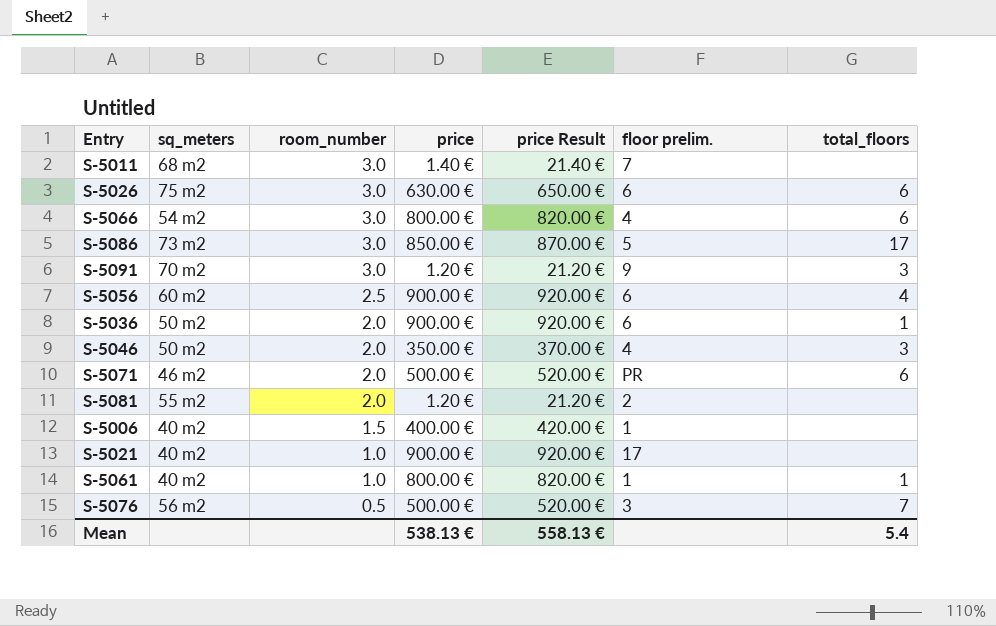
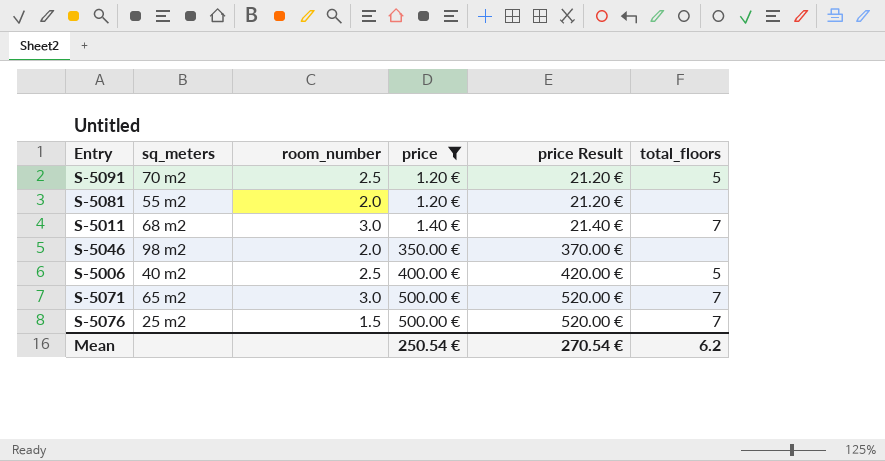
filter: none -> price <= 500.00 €
row order: room_number descending -> price ascending
column floor prelim. | position: 6 -> none
S-5091 | room_number: 3.0 -> 2.5
S-5091 | total_floors: 3 -> 5
S-5011 | total_floors: none -> 7
S-5046 | sq_meters: 50 m2 -> 98 m2
S-5046 | total_floors: 3 -> none
S-5006 | room_number: 1.5 -> 2.5
S-5006 | total_floors: none -> 5
S-5071 | sq_meters: 46 m2 -> 65 m2
S-5071 | room_number: 2.0 -> 3.0
S-5071 | total_floors: 6 -> 7
S-5076 | sq_meters: 56 m2 -> 25 m2
S-5076 | room_number: 0.5 -> 1.5
Mean | price: 538.13 € -> 250.54 €
Mean | price Result: 558.13 € -> 270.54 €
Mean | total_floors: 5.4 -> 6.2

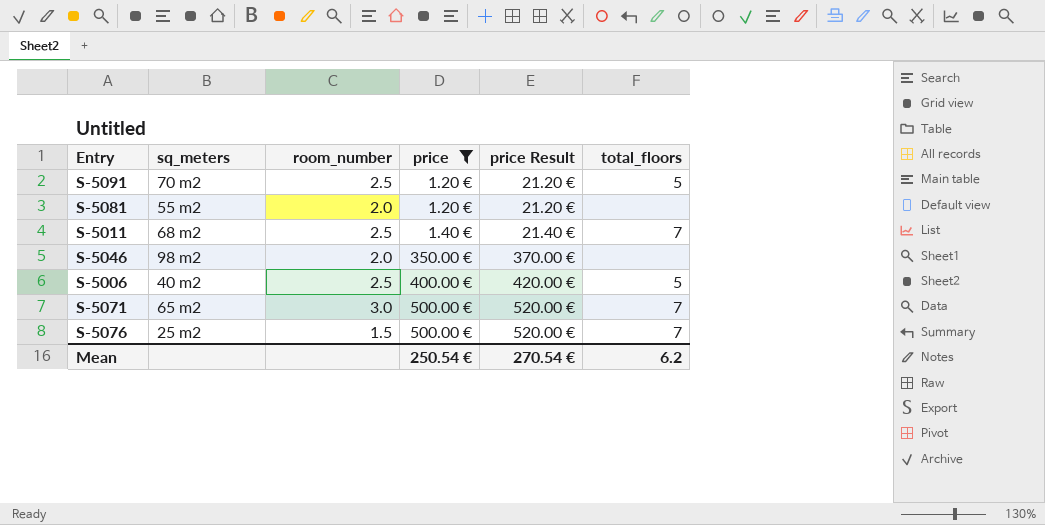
S-5011 | room_number: 3.0 -> 2.5

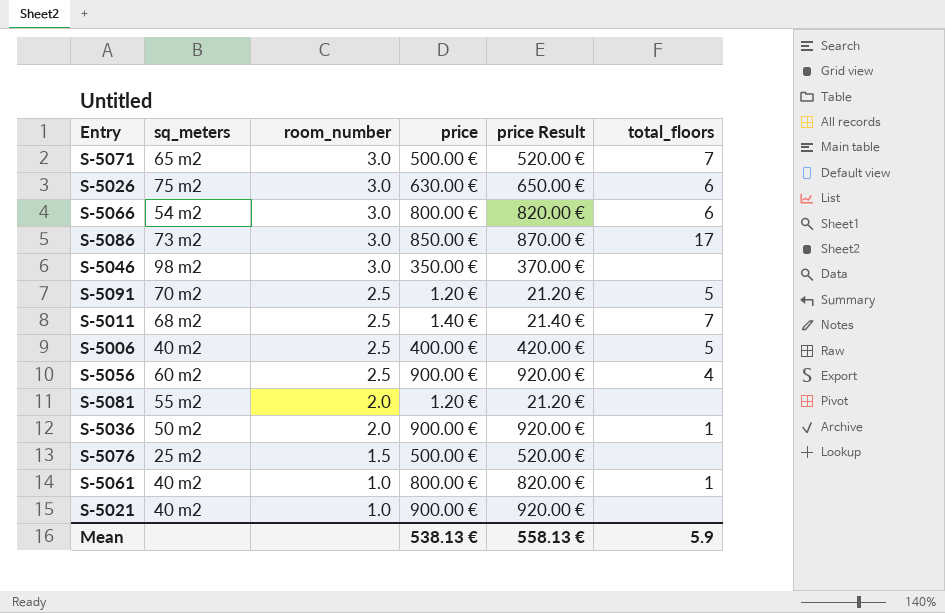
filter: price <= 500.00 € -> none
row order: price ascending -> room_number descending
S-5046 | room_number: 2.0 -> 3.0
S-5076 | total_floors: 7 -> none
Mean | price: 250.54 € -> 538.13 €
Mean | price Result: 270.54 € -> 558.13 €
Mean | total_floors: 6.2 -> 5.9

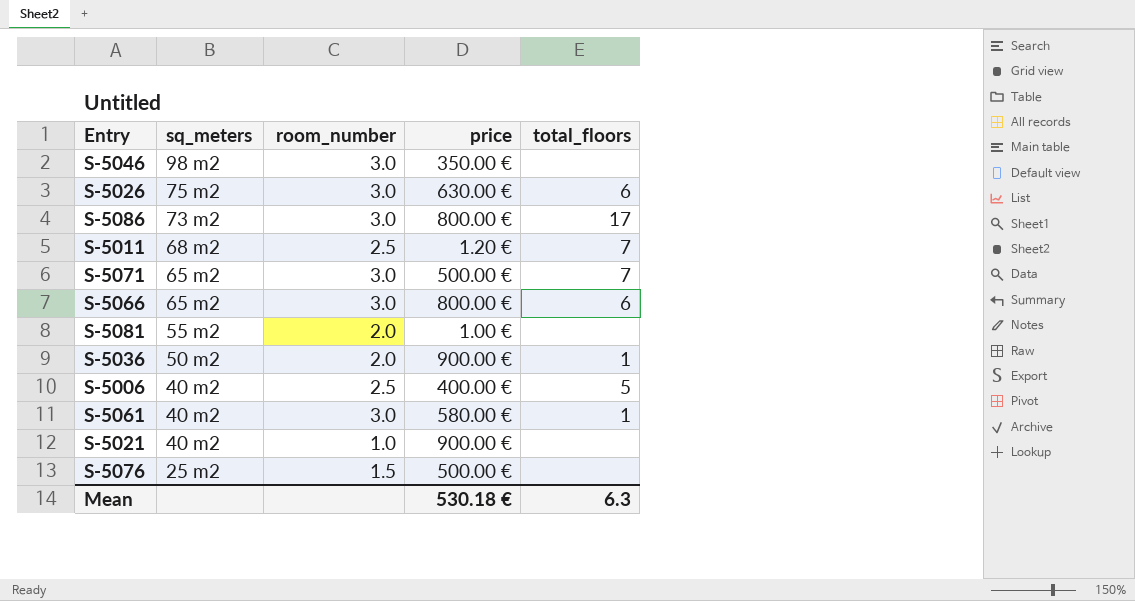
row order: room_number descending -> sq_meters descending
column price Result | formula: [price] + 20 -> none
row S-5091: 70 m2 | 2.5 | 1.20 € | 21.20 € | 5 -> none
row S-5056: 60 m2 | 2.5 | 900.00 € | 920.00 € | 4 -> none
S-5086 | price: 850.00 € -> 800.00 €
S-5011 | price: 1.40 € -> 1.20 €
S-5066 | sq_meters: 54 m2 -> 65 m2
S-5081 | price: 1.20 € -> 1.00 €
S-5061 | room_number: 1.0 -> 3.0
S-5061 | price: 800.00 € -> 580.00 €
Mean | price: 538.13 € -> 530.18 €
Mean | total_floors: 5.9 -> 6.3

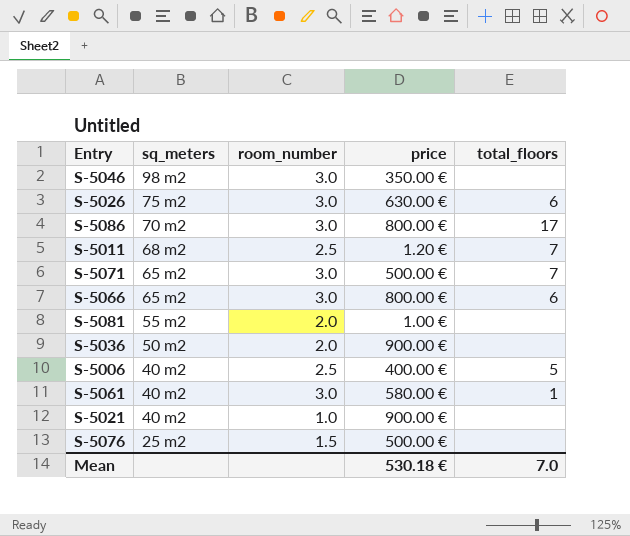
S-5086 | sq_meters: 73 m2 -> 70 m2
S-5036 | total_floors: 1 -> none
Mean | total_floors: 6.3 -> 7.0

